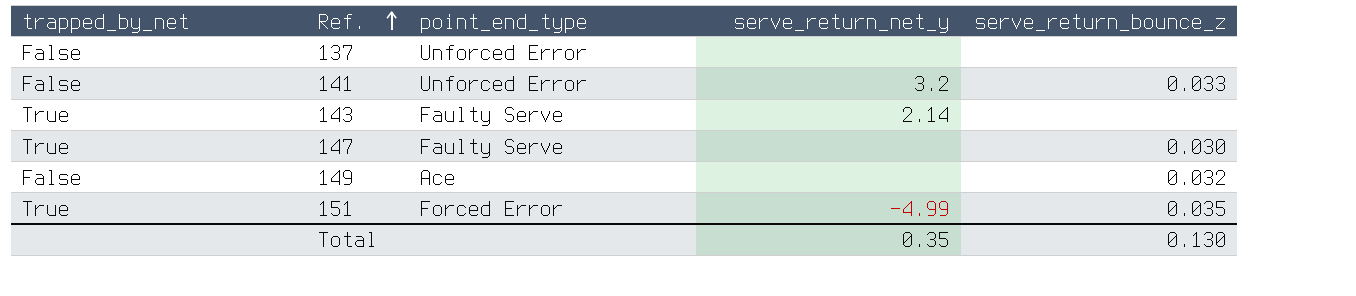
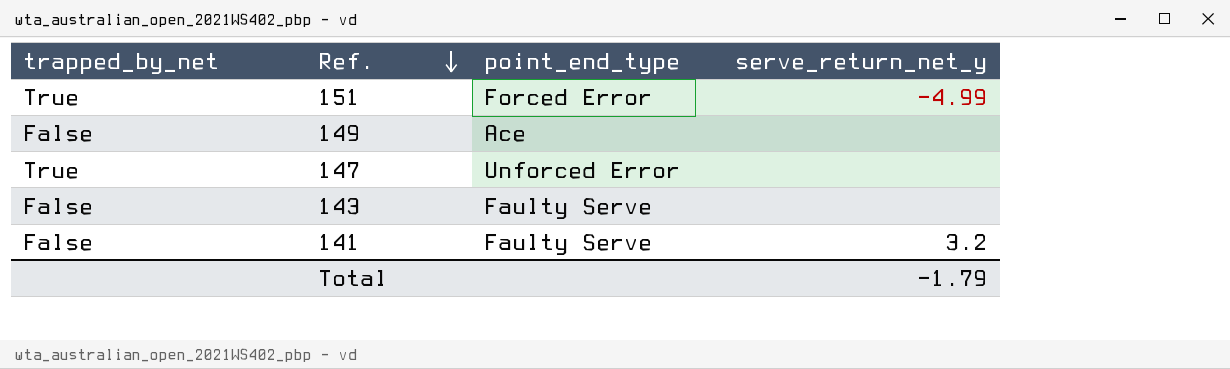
row order: Ref. ascending -> Ref. descending
column serve_return_bounce_z | position: 5 -> none
row 137: False | Unforced Error | none | none -> none
147 | point_end_type: Faulty Serve -> Unforced Error
143 | trapped_by_net: True -> False
143 | serve_return_net_y: 2.14 -> none
141 | point_end_type: Unforced Error -> Faulty Serve
Total | serve_return_net_y: 0.35 -> -1.79

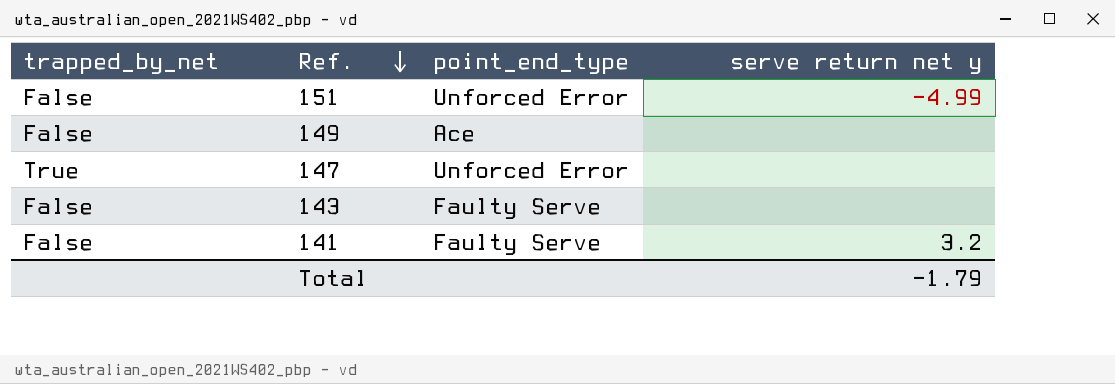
column name: serve_return_net_y -> serve return net y
151 | trapped_by_net: True -> False
151 | point_end_type: Forced Error -> Unforced Error

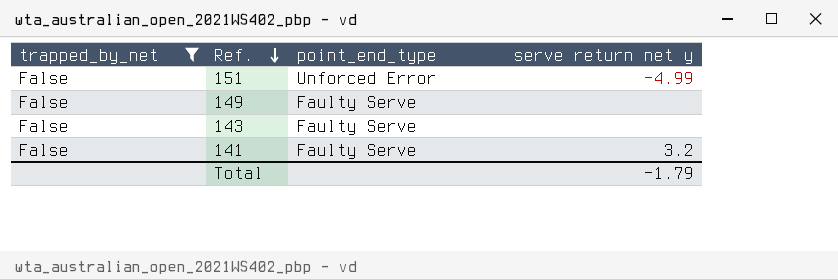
filter: none -> trapped_by_net = False
149 | point_end_type: Ace -> Faulty Serve

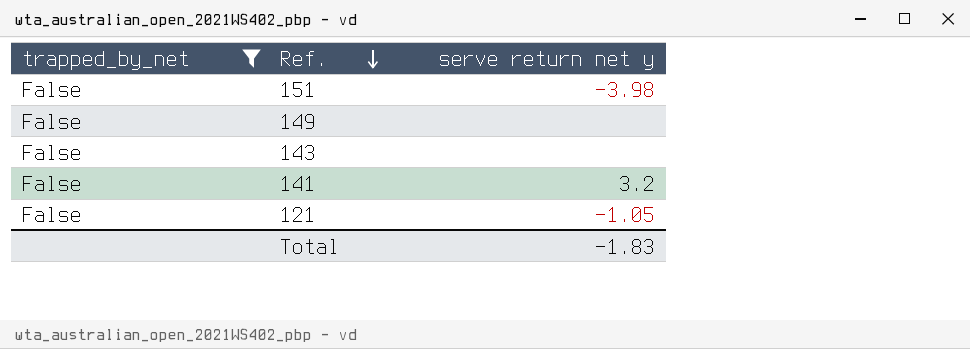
column point_end_type | position: 3 -> none
151 | serve return net y: -4.99 -> -3.98
row 121: none -> False | -1.05
Total | serve return net y: -1.79 -> -1.83

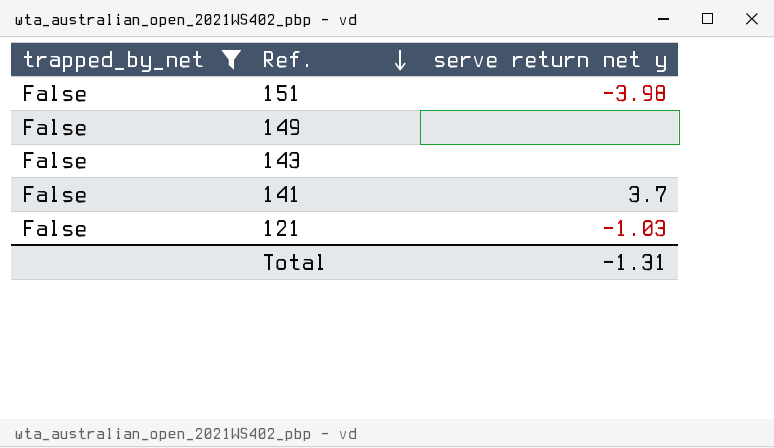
141 | serve return net y: 3.2 -> 3.7
121 | serve return net y: -1.05 -> -1.03
Total | serve return net y: -1.83 -> -1.31

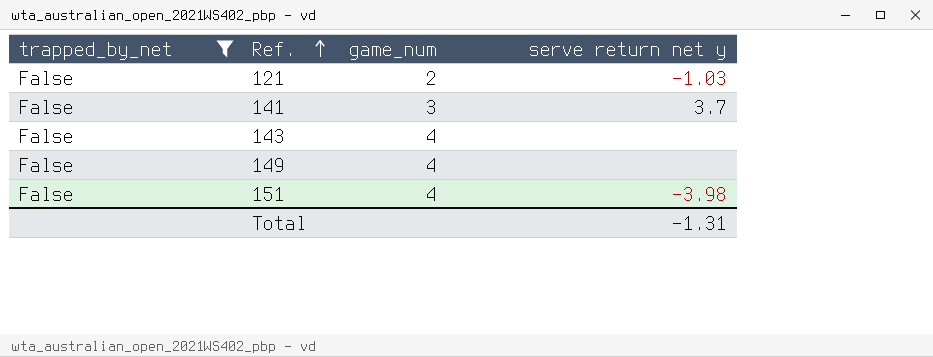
row order: Ref. descending -> Ref. ascending
column game_num | position: none -> 3

